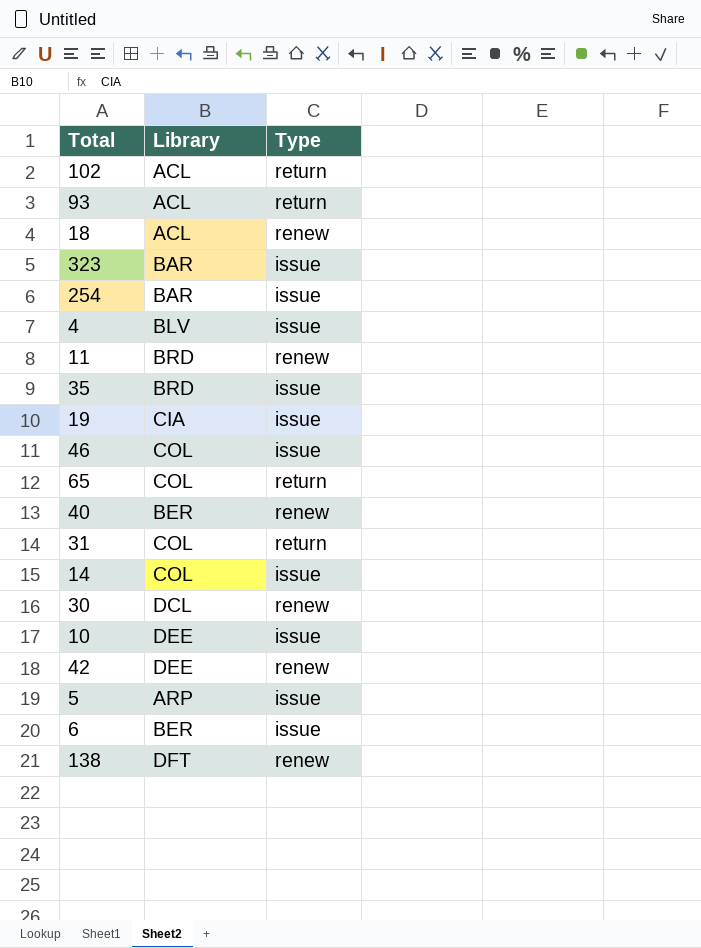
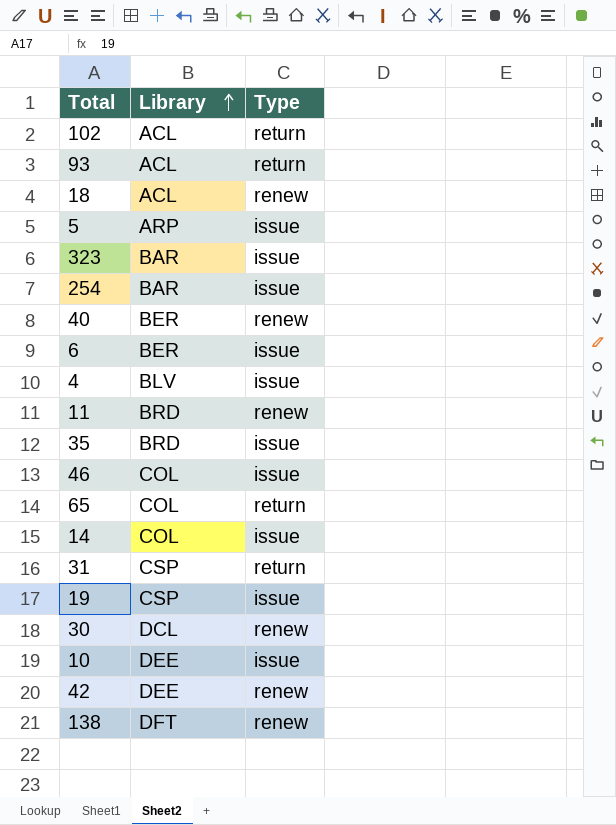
row order: none -> Library ascending
31 | Library: COL -> CSP
19 | Library: CIA -> CSP

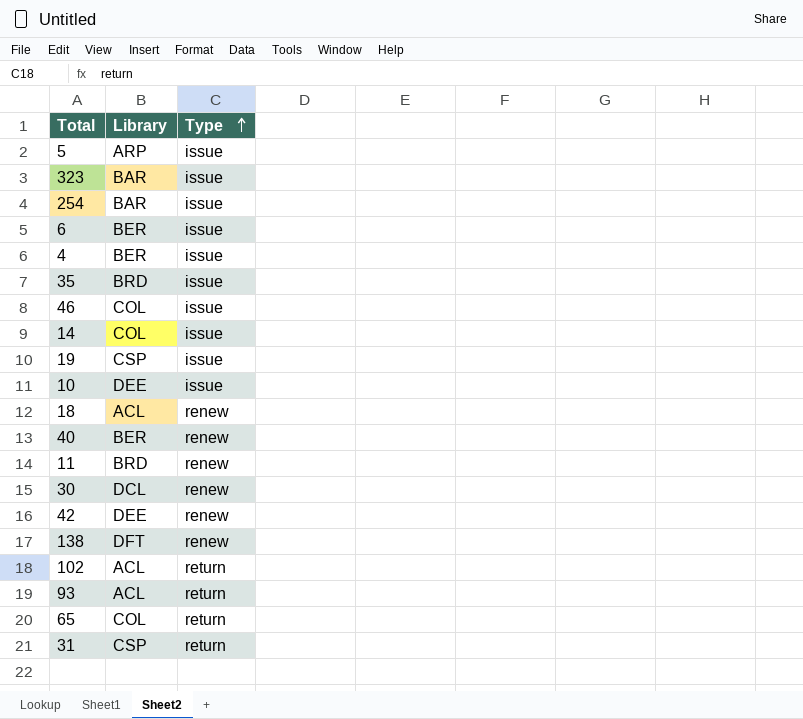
row order: Library ascending -> Type ascending
4 | Library: BLV -> BER

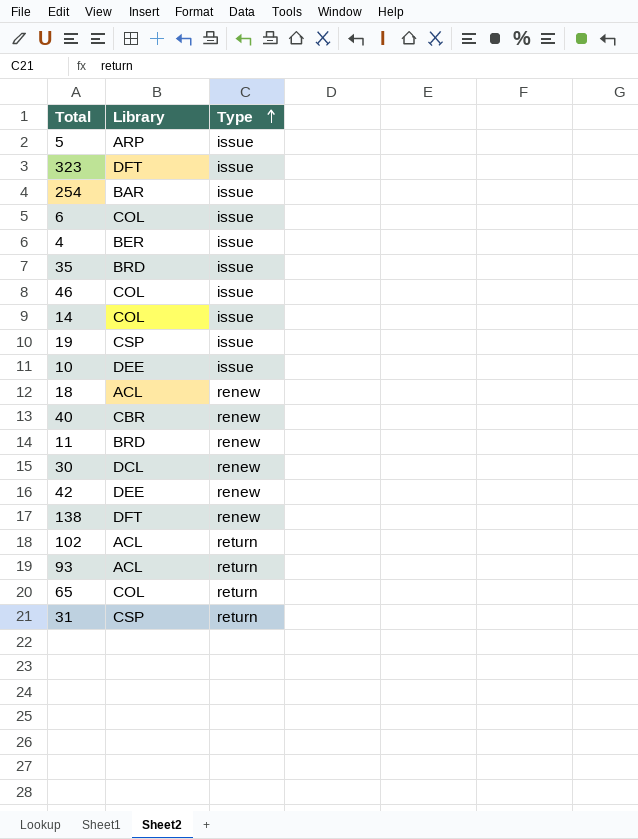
323 | Library: BAR -> DFT
6 | Library: BER -> COL
40 | Library: BER -> CBR

